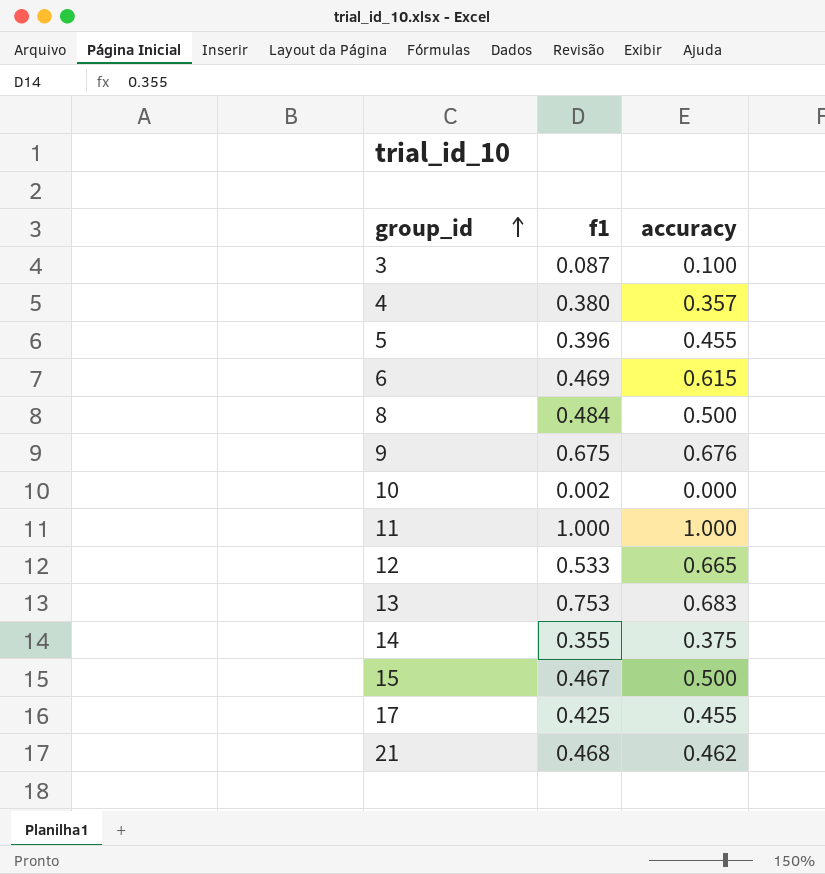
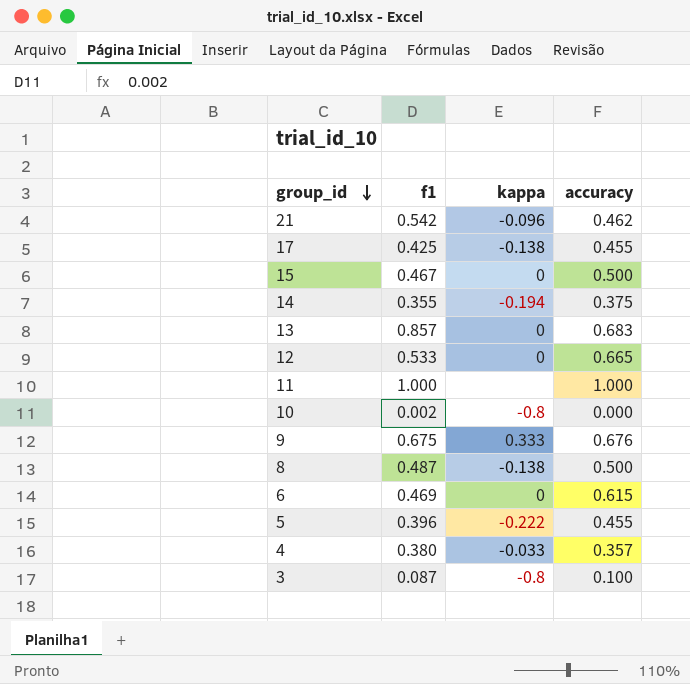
row order: group_id ascending -> group_id descending
column kappa | position: none -> 3
21 | f1: 0.468 -> 0.542
13 | f1: 0.753 -> 0.857
8 | f1: 0.484 -> 0.487

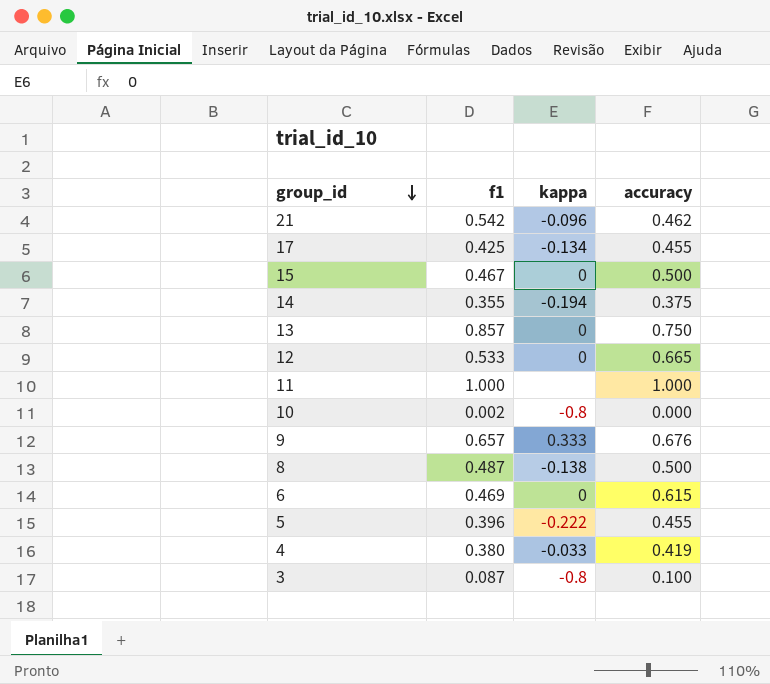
17 | kappa: -0.138 -> -0.134
13 | accuracy: 0.683 -> 0.750
9 | f1: 0.675 -> 0.657
4 | accuracy: 0.357 -> 0.419

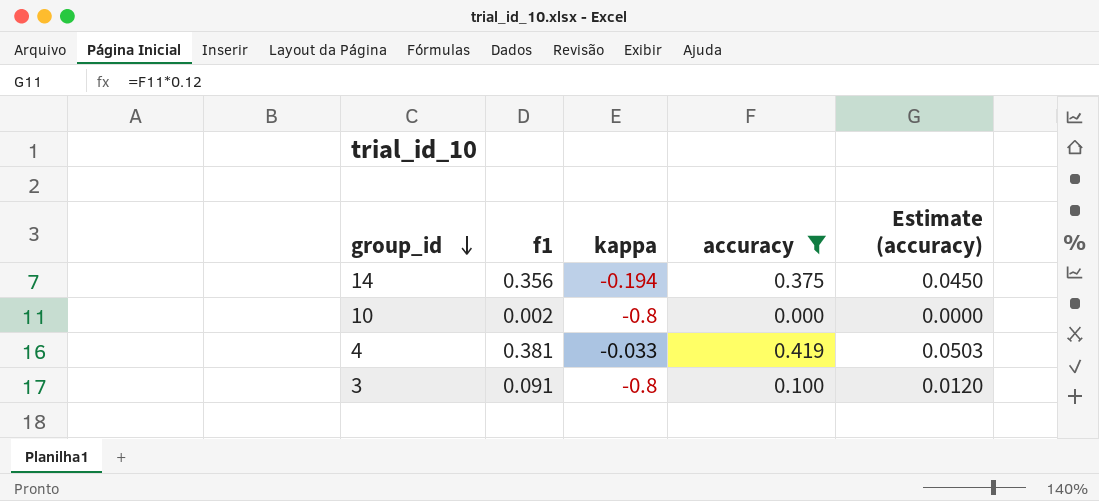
filter: none -> accuracy <= 0.419
column Estimate (accuracy) | formula: none -> [accuracy] * 0.12
14 | f1: 0.355 -> 0.356
4 | f1: 0.380 -> 0.381
3 | f1: 0.087 -> 0.091

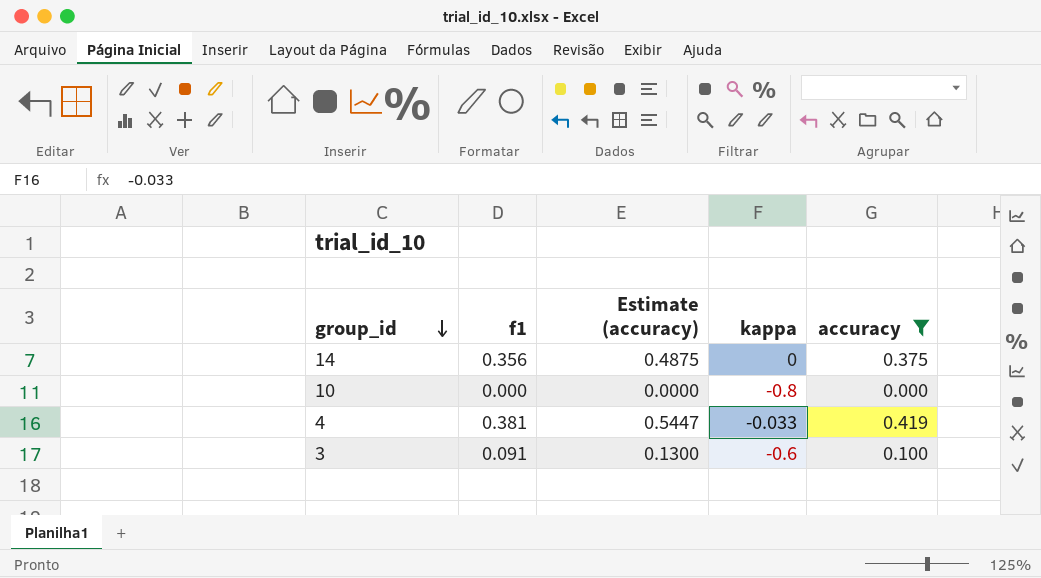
column Estimate (accuracy) | formula: [accuracy] * 0.12 -> [accuracy] * 1.3
column Estimate (accuracy) | position: 5 -> 3
14 | kappa: -0.194 -> 0
10 | f1: 0.002 -> 0.000
3 | kappa: -0.8 -> -0.6

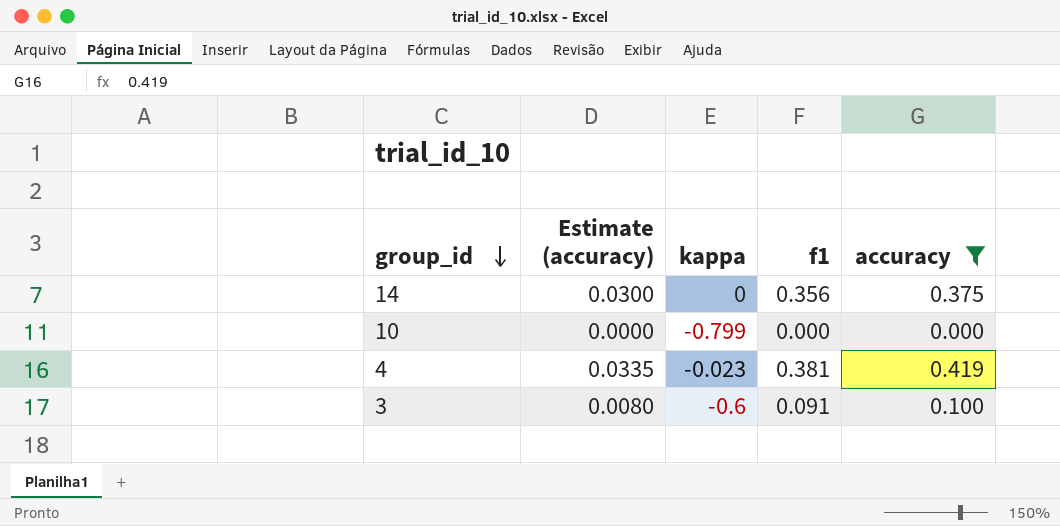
column Estimate (accuracy) | formula: [accuracy] * 1.3 -> [accuracy] * 0.08
column f1 | position: 2 -> 4
10 | kappa: -0.8 -> -0.799
4 | kappa: -0.033 -> -0.023

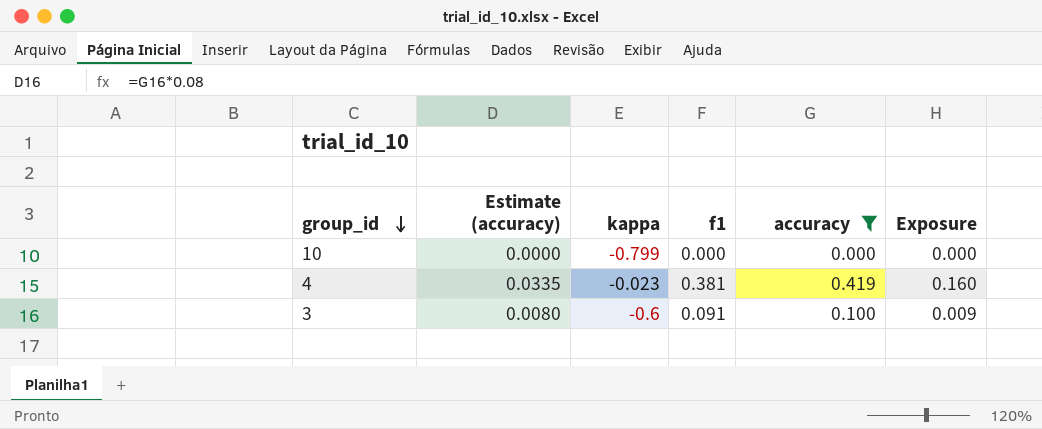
column Exposure | formula: none -> [f1] * [accuracy]
row 14: 0.0300 | 0 | 0.356 | 0.375 -> none

